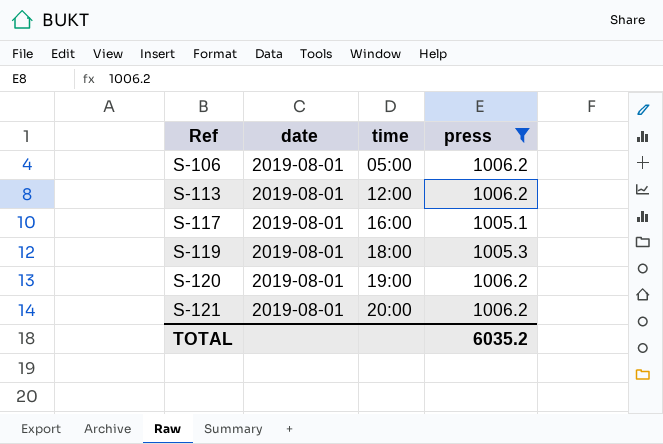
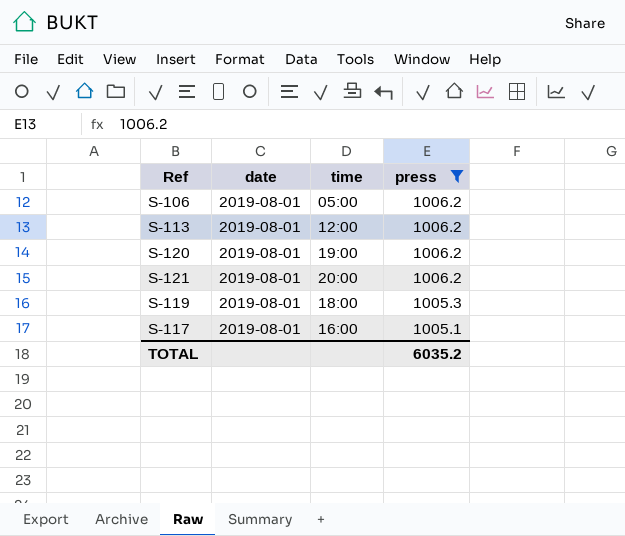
row order: Ref ascending -> press descending

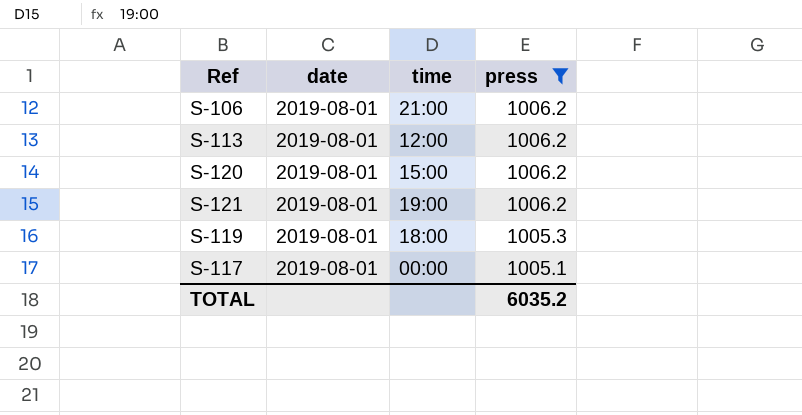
S-106 | time: 05:00 -> 21:00
S-120 | time: 19:00 -> 15:00
S-121 | time: 20:00 -> 19:00
S-117 | time: 16:00 -> 00:00

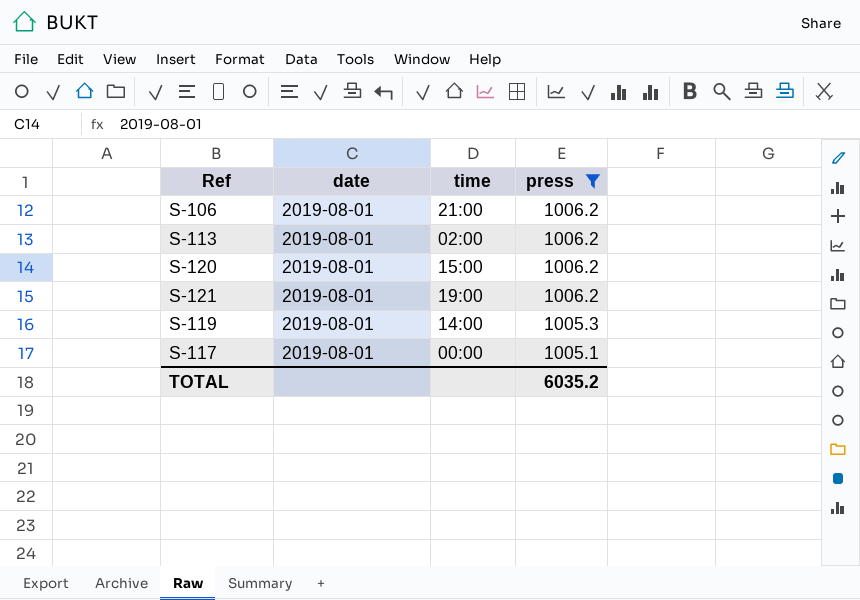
S-113 | time: 12:00 -> 02:00
S-119 | time: 18:00 -> 14:00

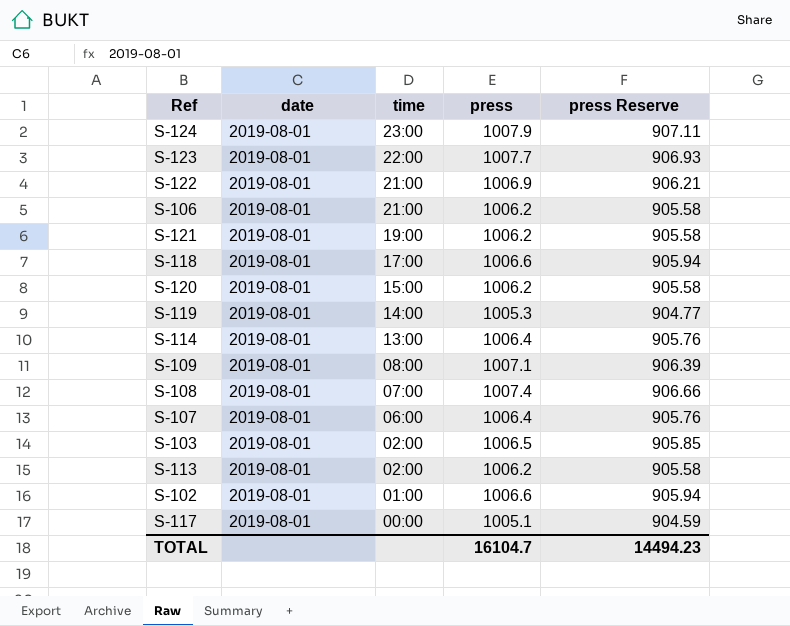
filter: press <= 1006.2 -> none
row order: press descending -> time descending
column press Reserve | formula: none -> [press] * 0.9
TOTAL | press: 6035.2 -> 16104.7

